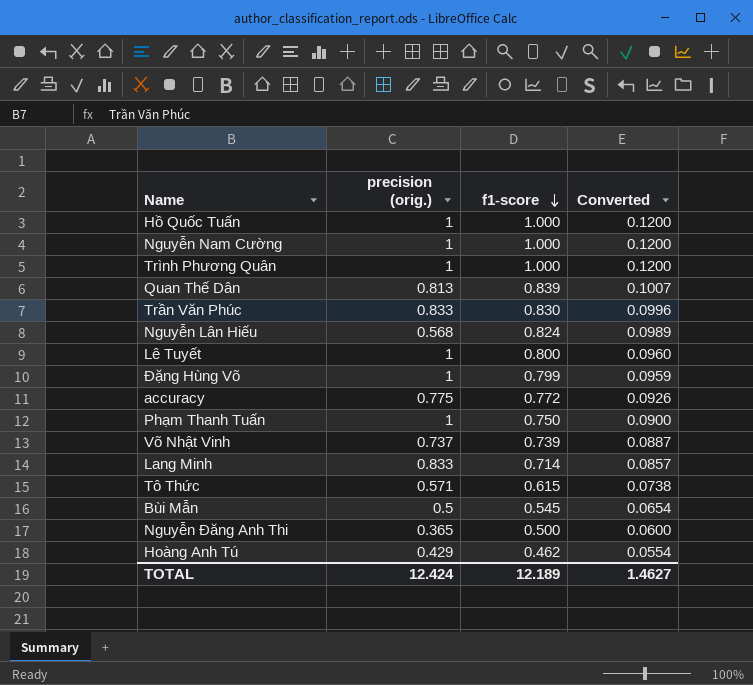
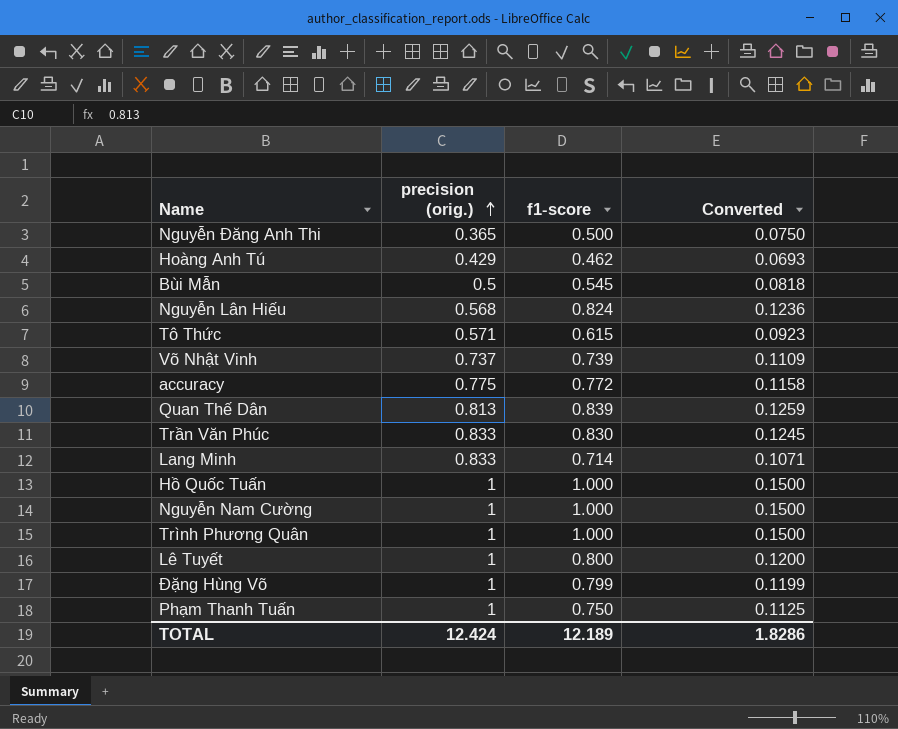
row order: f1-score descending -> precision (orig.) ascending
column Converted | formula: [f1-score] * 0.12 -> [f1-score] * 0.15
TOTAL | Converted: 1.4627 -> 1.8286

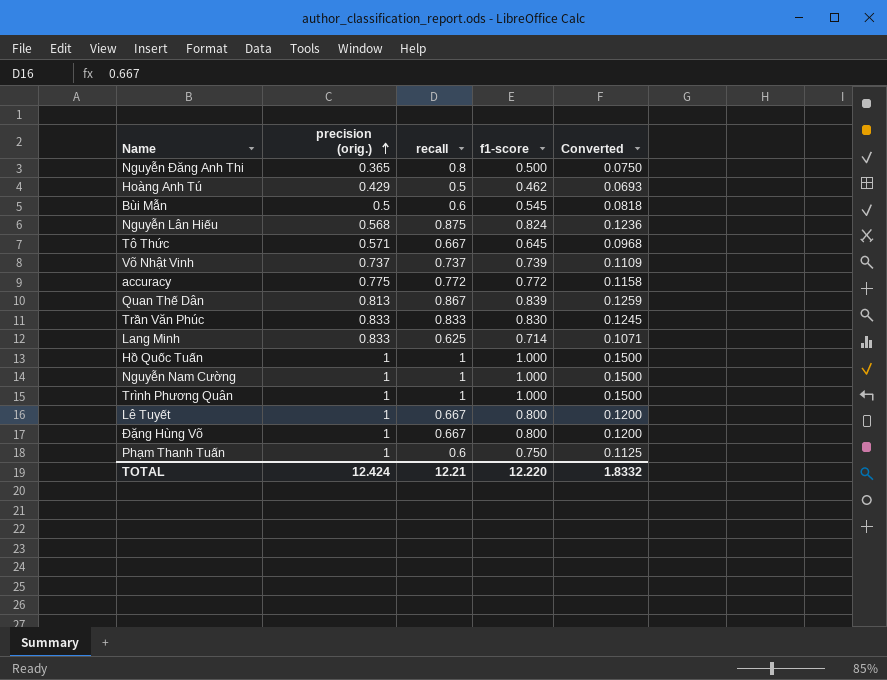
column recall | position: none -> 3
Tô Thức | f1-score: 0.615 -> 0.645
Tô Thức | Converted: 0.0923 -> 0.0968
Đặng Hùng Võ | f1-score: 0.799 -> 0.800
Đặng Hùng Võ | Converted: 0.1199 -> 0.1200
TOTAL | f1-score: 12.189 -> 12.220
TOTAL | Converted: 1.8286 -> 1.8332

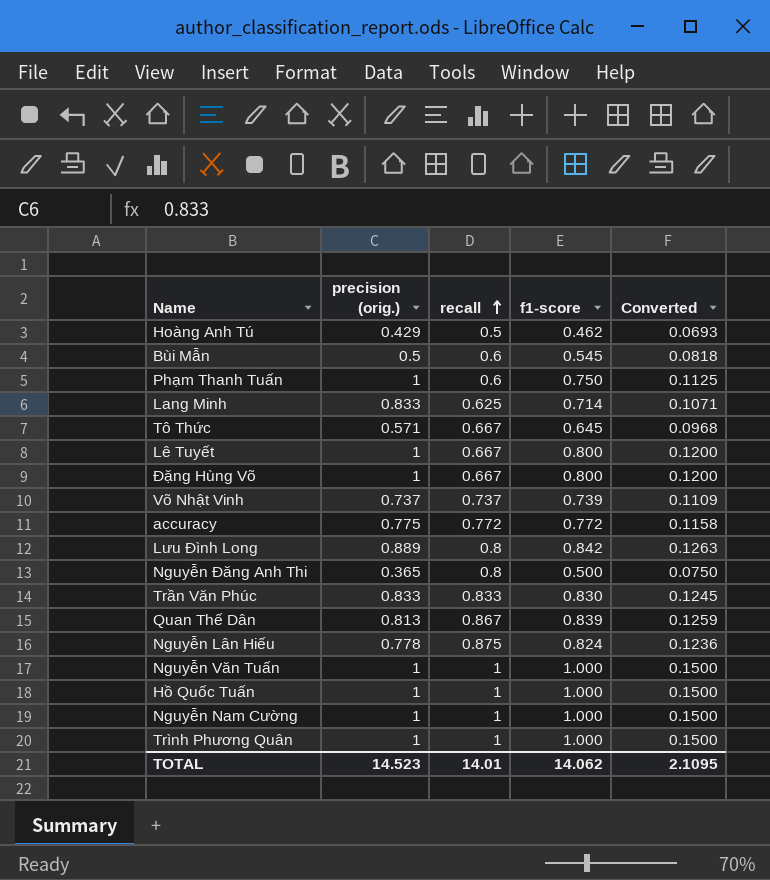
row order: precision (orig.) ascending -> recall ascending
row Lưu Đình Long: none -> 0.889 | 0.8 | 0.842 | 0.1263
Nguyễn Lân Hiếu | precision (orig.): 0.568 -> 0.778
row Nguyễn Văn Tuấn: none -> 1 | 1 | 1.000 | 0.1500
TOTAL | precision (orig.): 12.424 -> 14.523
TOTAL | recall: 12.21 -> 14.01
TOTAL | f1-score: 12.220 -> 14.062
TOTAL | Converted: 1.8332 -> 2.1095

